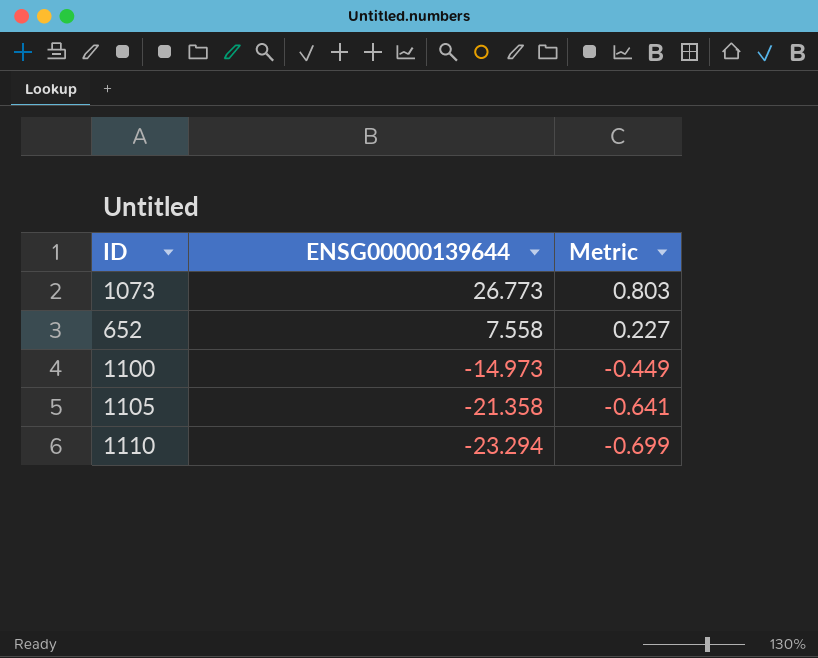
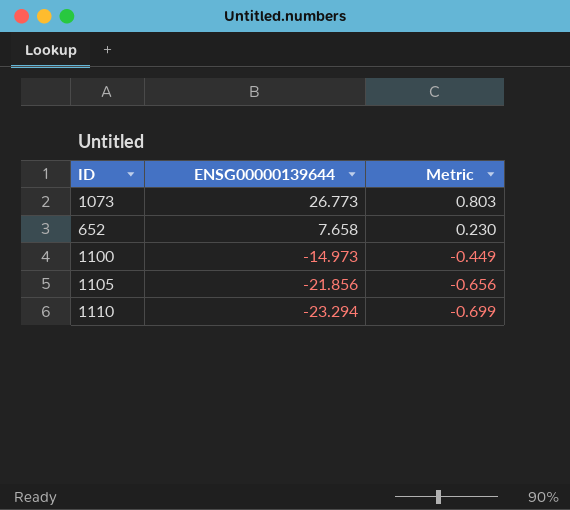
652 | ENSG00000139644: 7.558 -> 7.658
652 | Metric: 0.227 -> 0.230
1105 | ENSG00000139644: -21.358 -> -21.856
1105 | Metric: -0.641 -> -0.656

